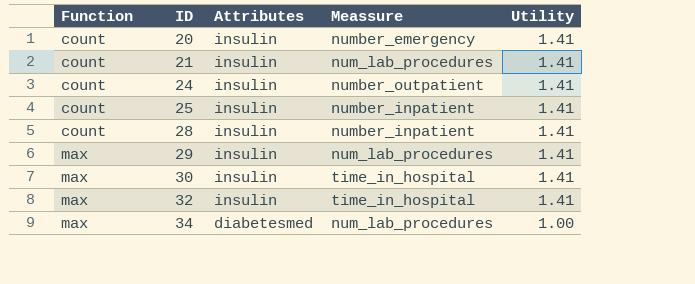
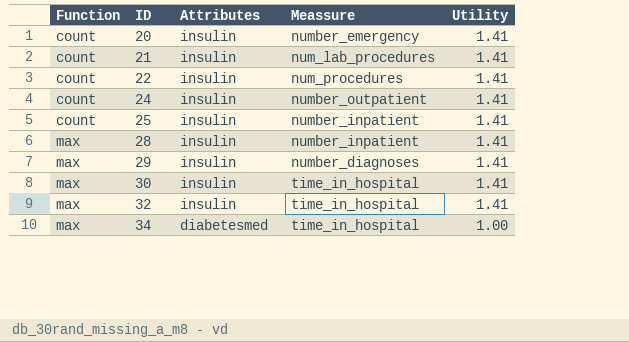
row 22: none -> count | insulin | num_procedures | 1.41
28 | Function: count -> max
29 | Meassure: num_lab_procedures -> number_diagnoses
34 | Meassure: num_lab_procedures -> time_in_hospital

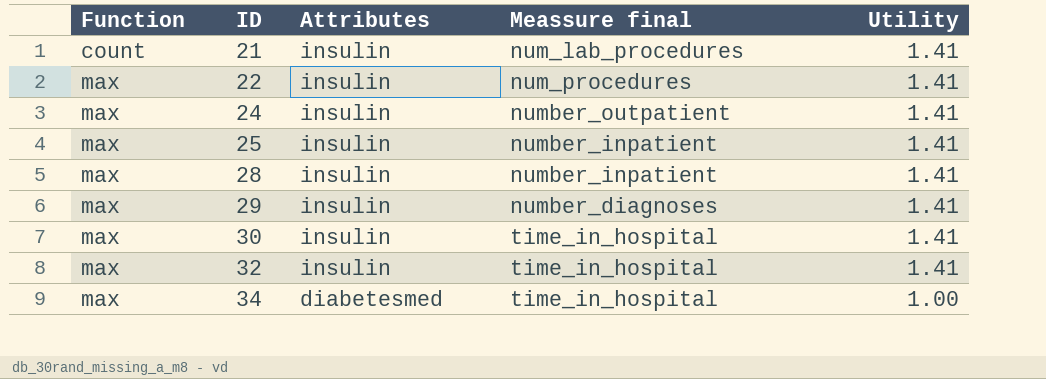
column name: Meassure -> Meassure final
row 20: count | insulin | number_emergency | 1.41 -> none
22 | Function: count -> max
24 | Function: count -> max
25 | Function: count -> max

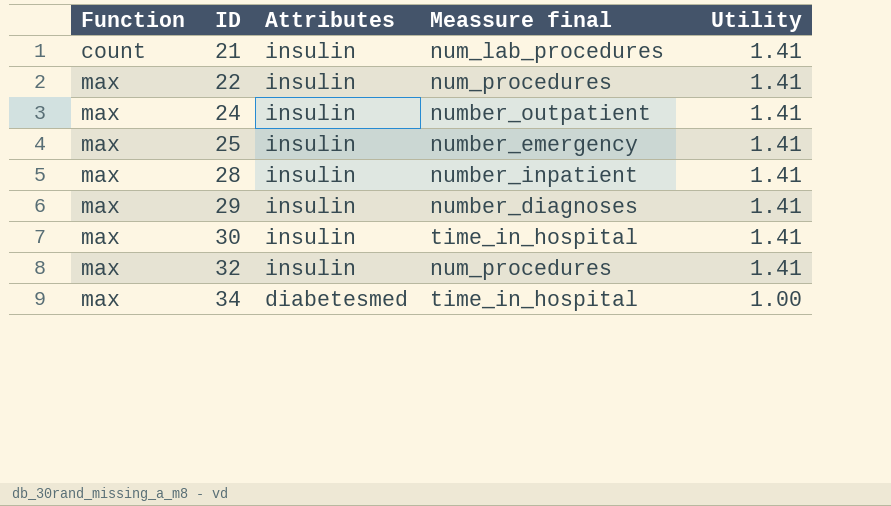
25 | Meassure final: number_inpatient -> number_emergency
32 | Meassure final: time_in_hospital -> num_procedures

